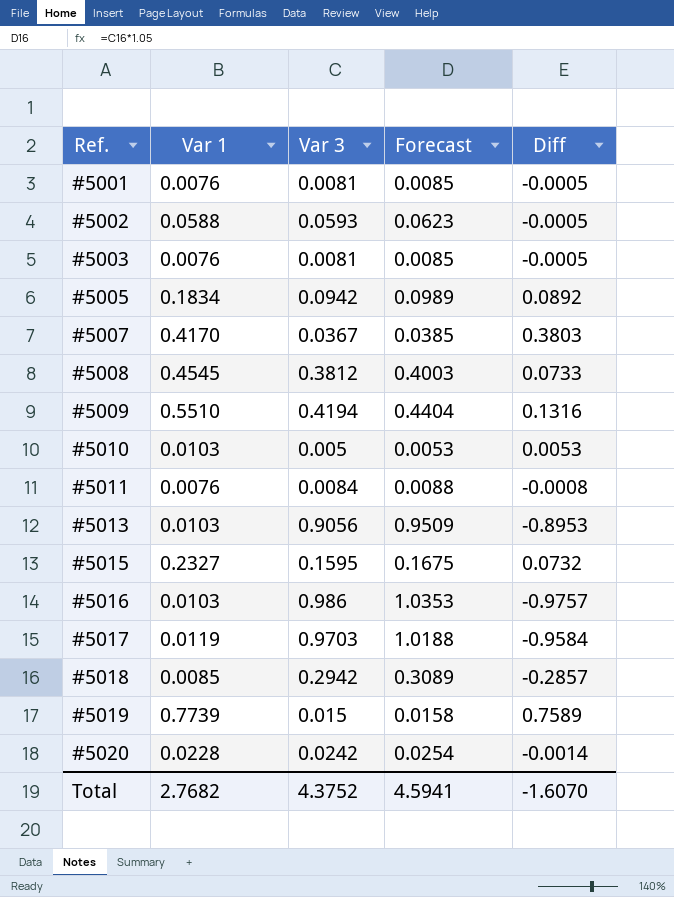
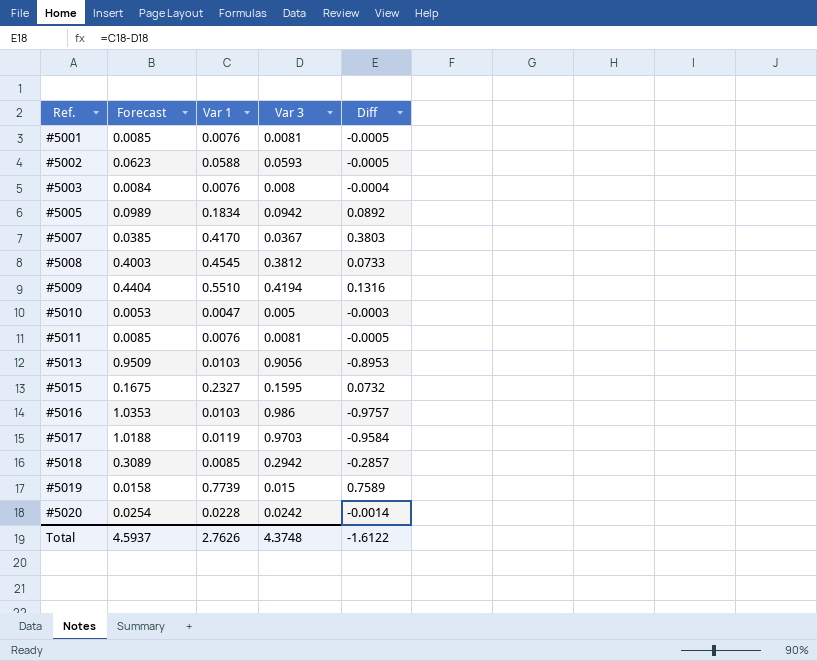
column Forecast | position: 4 -> 2
#5003 | Forecast: 0.0085 -> 0.0084
#5003 | Var 3: 0.0081 -> 0.008
#5003 | Diff: -0.0005 -> -0.0004
#5010 | Var 1: 0.0103 -> 0.0047
#5010 | Diff: 0.0053 -> -0.0003
#5011 | Forecast: 0.0088 -> 0.0085
#5011 | Var 3: 0.0084 -> 0.0081
#5011 | Diff: -0.0008 -> -0.0005
Total | Forecast: 4.5941 -> 4.5937
Total | Var 1: 2.7682 -> 2.7626
Total | Var 3: 4.3752 -> 4.3748
Total | Diff: -1.6070 -> -1.6122

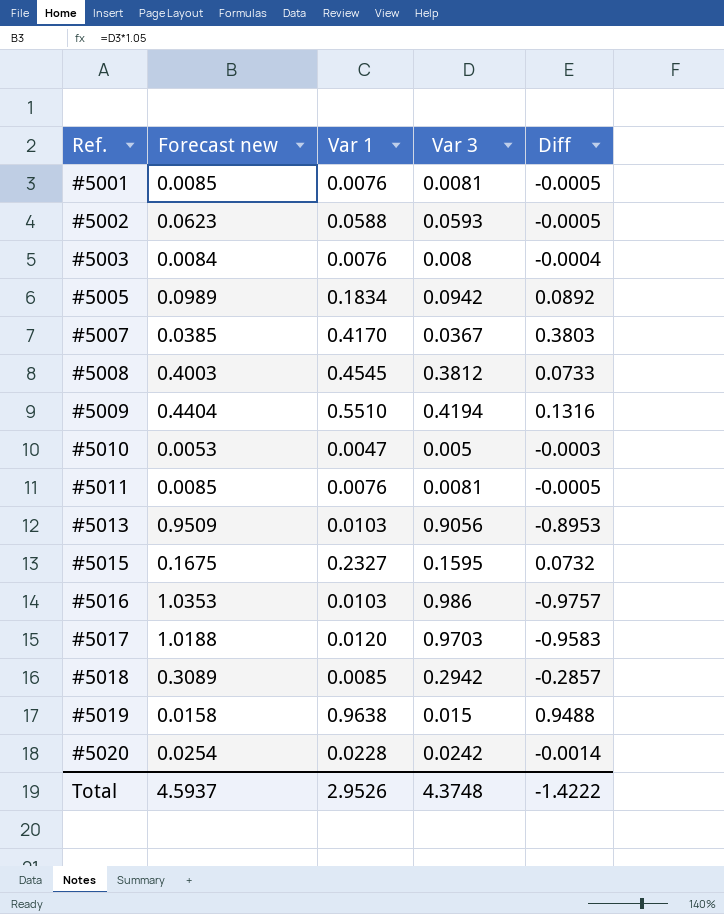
column name: Forecast -> Forecast new
#5017 | Var 1: 0.0119 -> 0.0120
#5017 | Diff: -0.9584 -> -0.9583
#5019 | Var 1: 0.7739 -> 0.9638
#5019 | Diff: 0.7589 -> 0.9488
Total | Var 1: 2.7626 -> 2.9526
Total | Diff: -1.6122 -> -1.4222

